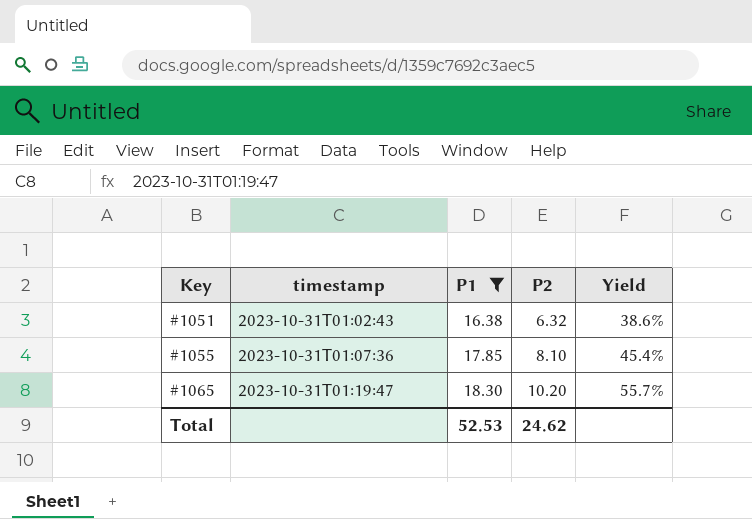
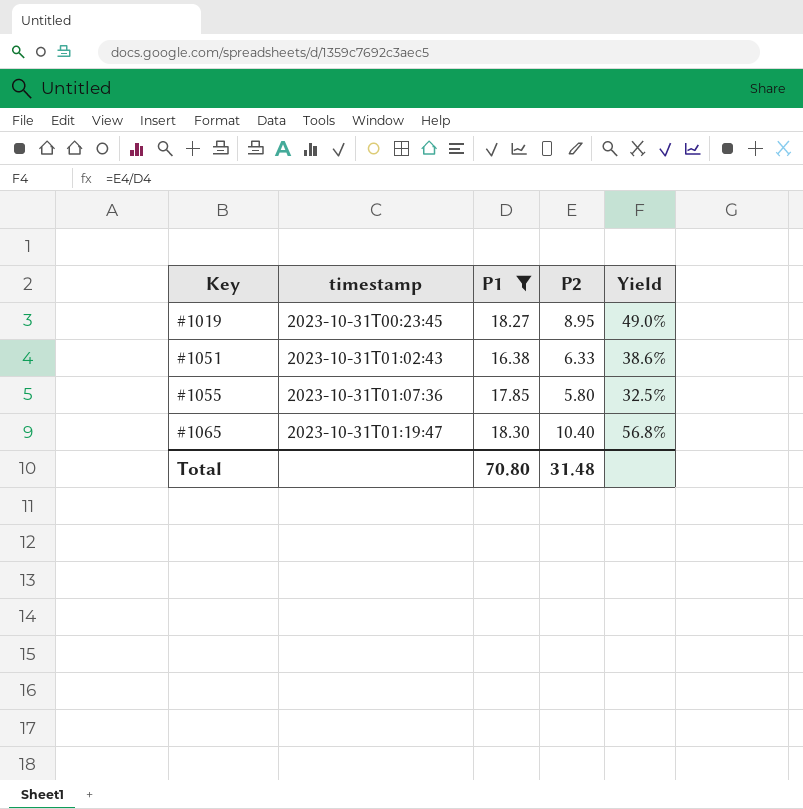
row #1019: none -> 2023-10-31T00:23:45 | 18.27 | 8.95 | 49.0%
#1051 | P2: 6.32 -> 6.33
#1055 | P2: 8.10 -> 5.80
#1055 | Yield: 45.4% -> 32.5%
#1065 | P2: 10.20 -> 10.40
#1065 | Yield: 55.7% -> 56.8%
Total | P1: 52.53 -> 70.80
Total | P2: 24.62 -> 31.48

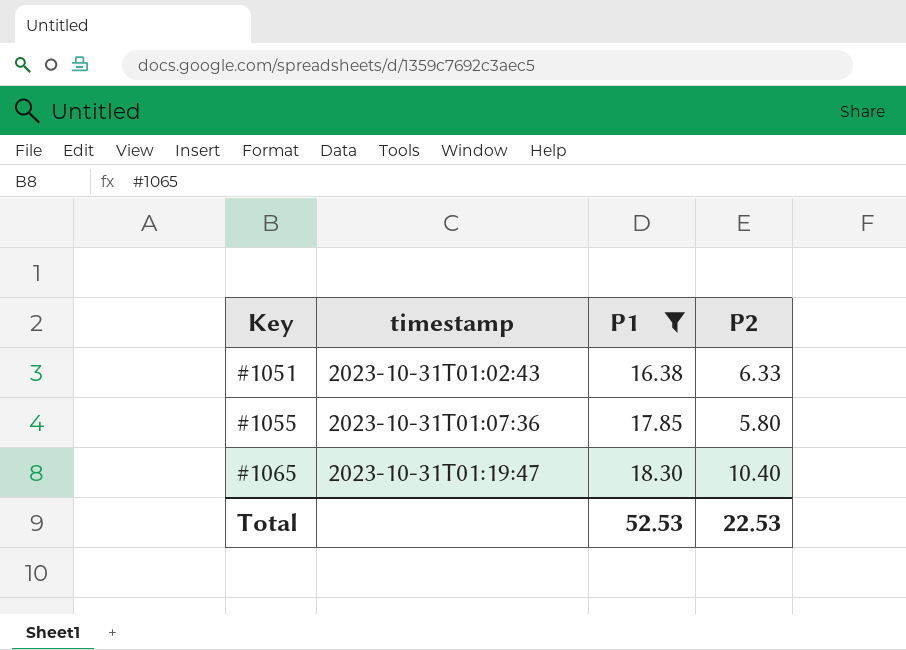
column Yield | formula: [P2] / [P1] -> none
row #1019: 2023-10-31T00:23:45 | 18.27 | 8.95 | 49.0% -> none
Total | P1: 70.80 -> 52.53
Total | P2: 31.48 -> 22.53

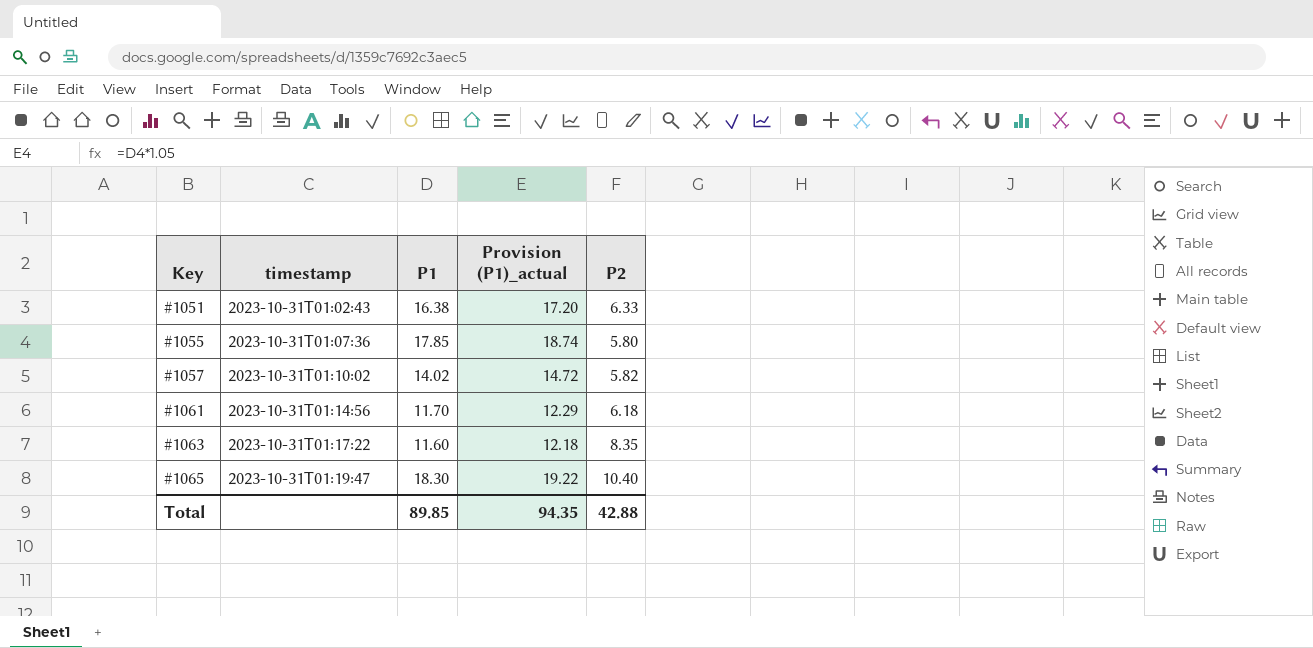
filter: P1 >= 16.38 -> none
column Provision (P1)_actual | formula: none -> [P1] * 1.05
Total | P1: 52.53 -> 89.85
Total | P2: 22.53 -> 42.88

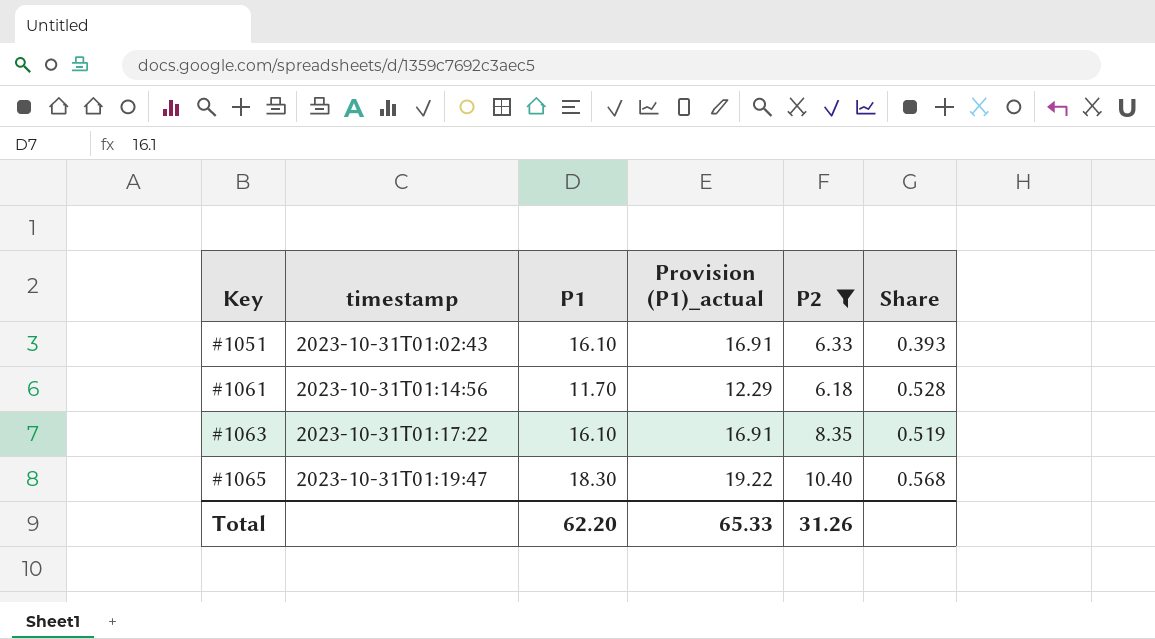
filter: none -> P2 >= 6.18
column Share | formula: none -> [P2] / [P1]
#1051 | P1: 16.38 -> 16.10
#1051 | Provision (P1)_actual: 17.20 -> 16.91
#1063 | P1: 11.60 -> 16.10
#1063 | Provision (P1)_actual: 12.18 -> 16.91
Total | P1: 89.85 -> 62.20
Total | Provision (P1)_actual: 94.35 -> 65.33
Total | P2: 42.88 -> 31.26

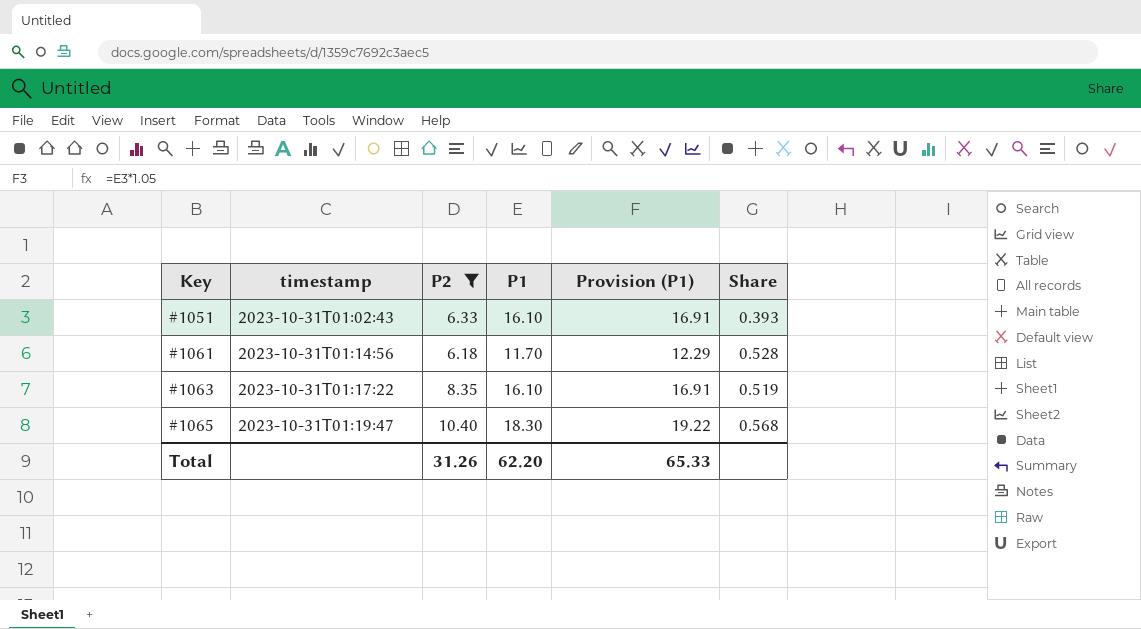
column P2 | position: 5 -> 3
column name: Provision (P1)_actual -> Provision (P1)

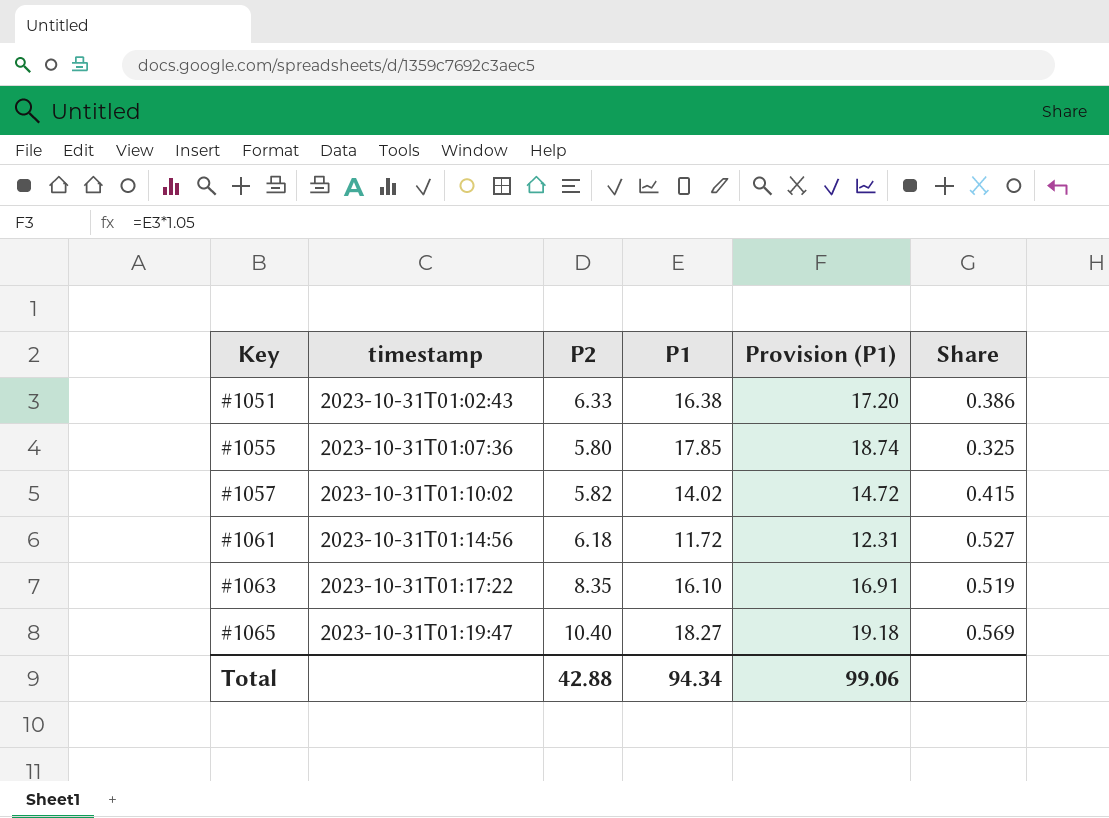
filter: P2 >= 6.18 -> none
#1051 | P1: 16.10 -> 16.38
#1051 | Provision (P1): 16.91 -> 17.20
#1051 | Share: 0.393 -> 0.386
#1061 | P1: 11.70 -> 11.72
#1061 | Provision (P1): 12.29 -> 12.31
#1061 | Share: 0.528 -> 0.527
#1065 | P1: 18.30 -> 18.27
#1065 | Provision (P1): 19.22 -> 19.18
#1065 | Share: 0.568 -> 0.569
Total | P2: 31.26 -> 42.88
Total | P1: 62.20 -> 94.34
Total | Provision (P1): 65.33 -> 99.06

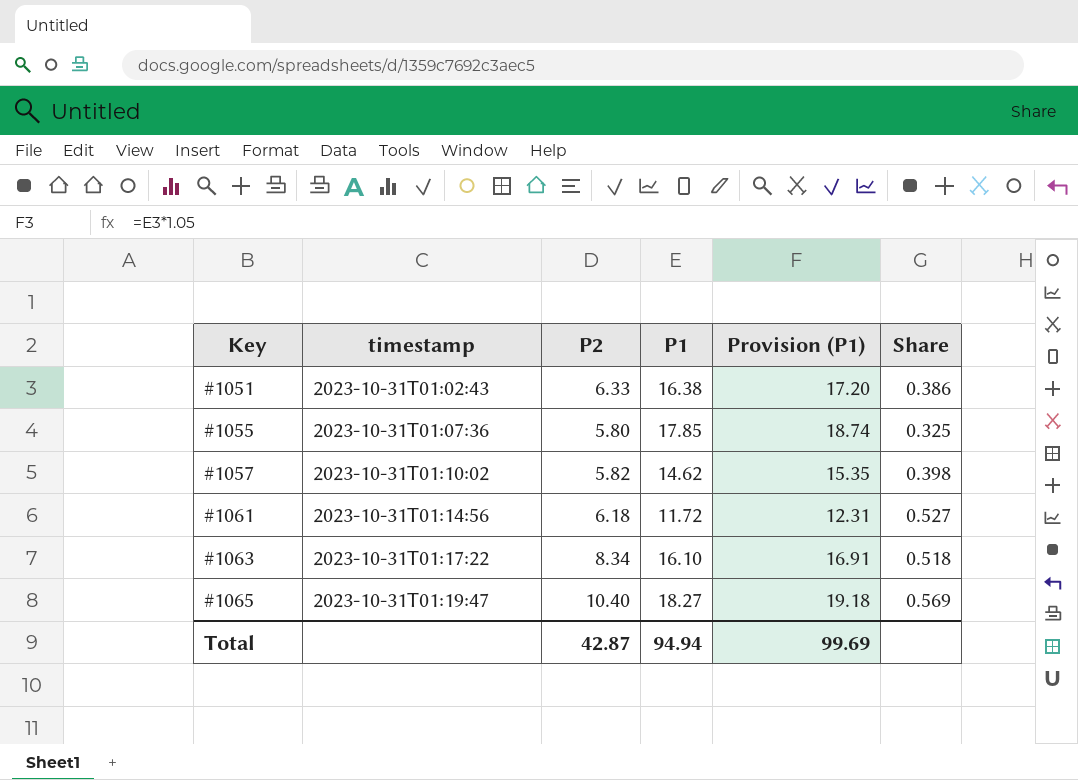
#1057 | P1: 14.02 -> 14.62
#1057 | Provision (P1): 14.72 -> 15.35
#1057 | Share: 0.415 -> 0.398
#1063 | P2: 8.35 -> 8.34
#1063 | Share: 0.519 -> 0.518
Total | P2: 42.88 -> 42.87
Total | P1: 94.34 -> 94.94
Total | Provision (P1): 99.06 -> 99.69

